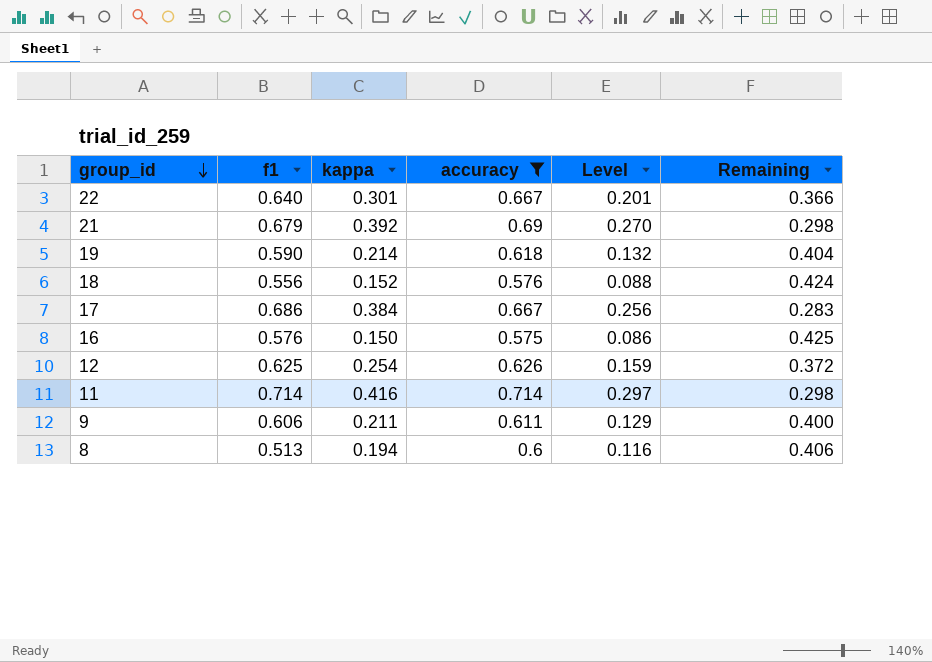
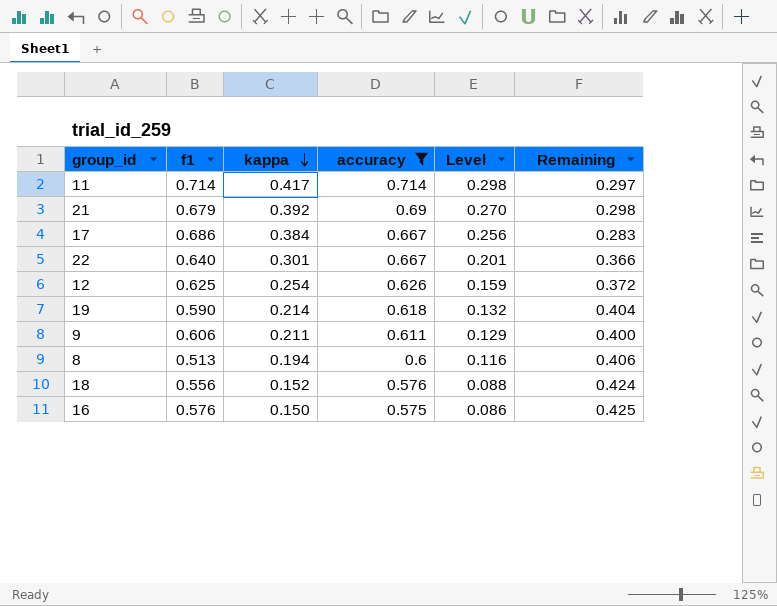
row order: group_id descending -> kappa descending
11 | kappa: 0.416 -> 0.417
11 | Level: 0.297 -> 0.298
11 | Remaining: 0.298 -> 0.297

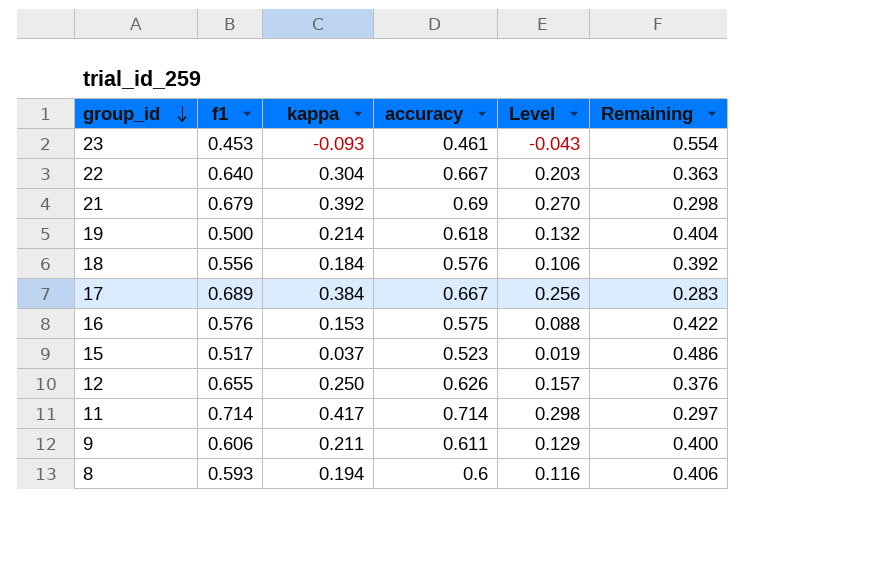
filter: accuracy >= 0.575 -> none
row order: kappa descending -> group_id descending
22 | kappa: 0.301 -> 0.304
22 | Level: 0.201 -> 0.203
22 | Remaining: 0.366 -> 0.363
19 | f1: 0.590 -> 0.500
18 | kappa: 0.152 -> 0.184
18 | Level: 0.088 -> 0.106
18 | Remaining: 0.424 -> 0.392
17 | f1: 0.686 -> 0.689
16 | kappa: 0.150 -> 0.153
16 | Level: 0.086 -> 0.088
16 | Remaining: 0.425 -> 0.422
12 | f1: 0.625 -> 0.655
12 | kappa: 0.254 -> 0.250
12 | Level: 0.159 -> 0.157
12 | Remaining: 0.372 -> 0.376
8 | f1: 0.513 -> 0.593

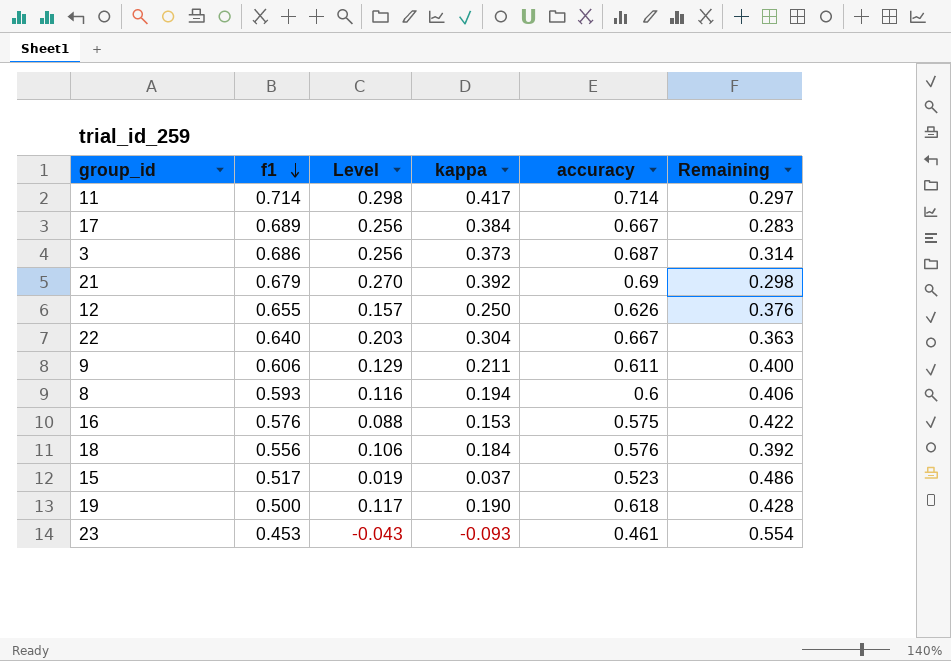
row order: group_id descending -> f1 descending
column Level | position: 5 -> 3
row 3: none -> 0.686 | 0.256 | 0.373 | 0.687 | 0.314
19 | Level: 0.132 -> 0.117
19 | kappa: 0.214 -> 0.190
19 | Remaining: 0.404 -> 0.428

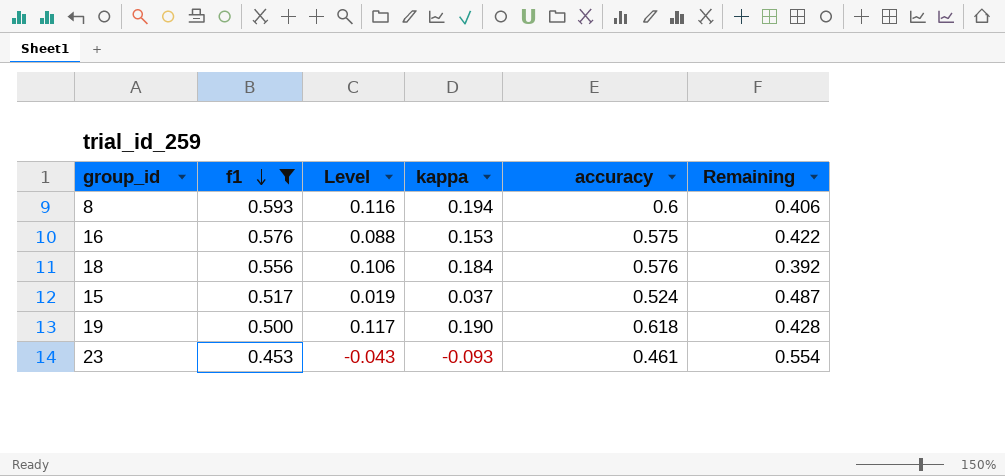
filter: none -> f1 <= 0.593
15 | accuracy: 0.523 -> 0.524
15 | Remaining: 0.486 -> 0.487

